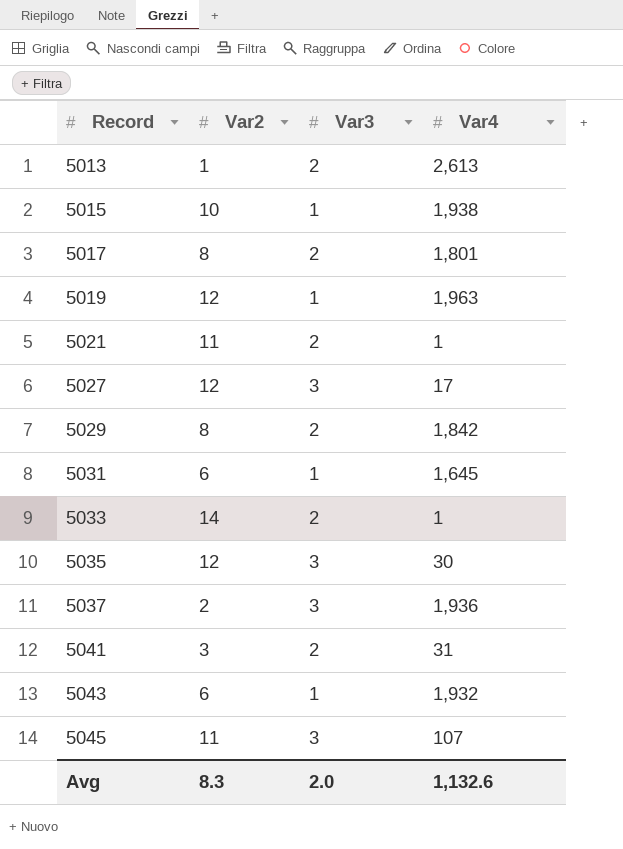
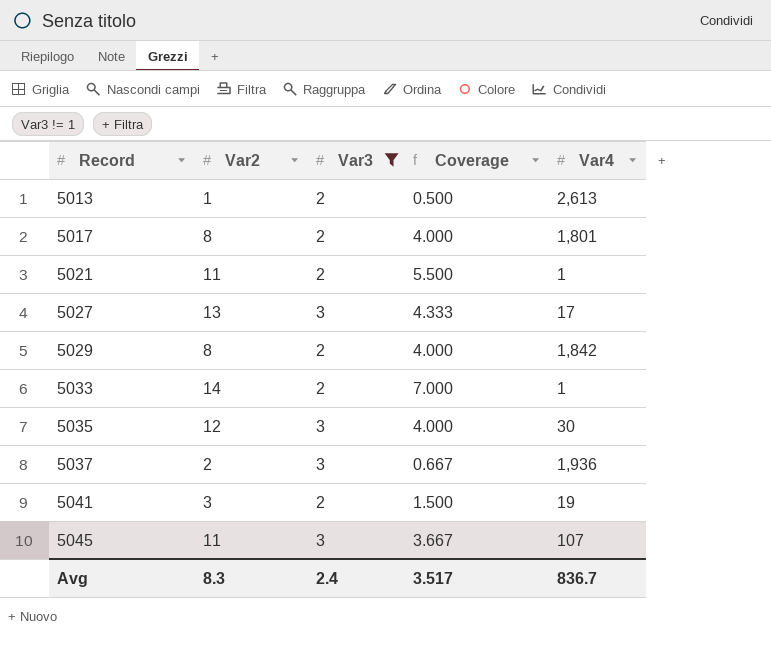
filter: none -> Var3 != 1
column Coverage | formula: none -> [Var2] / [Var3]
5027 | Var2: 12 -> 13
5041 | Var4: 31 -> 19
Avg | Var3: 2.0 -> 2.4
Avg | Var4: 1,132.6 -> 836.7

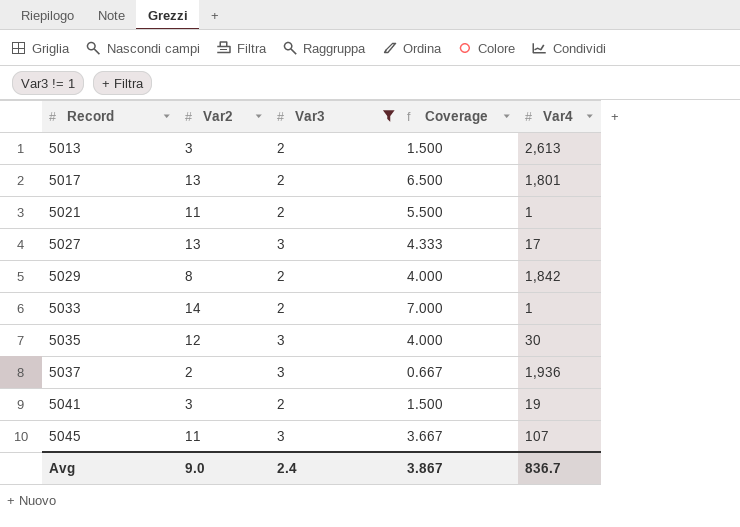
5013 | Var2: 1 -> 3
5013 | Coverage: 0.500 -> 1.500
5017 | Var2: 8 -> 13
5017 | Coverage: 4.000 -> 6.500
Avg | Var2: 8.3 -> 9.0
Avg | Coverage: 3.517 -> 3.867

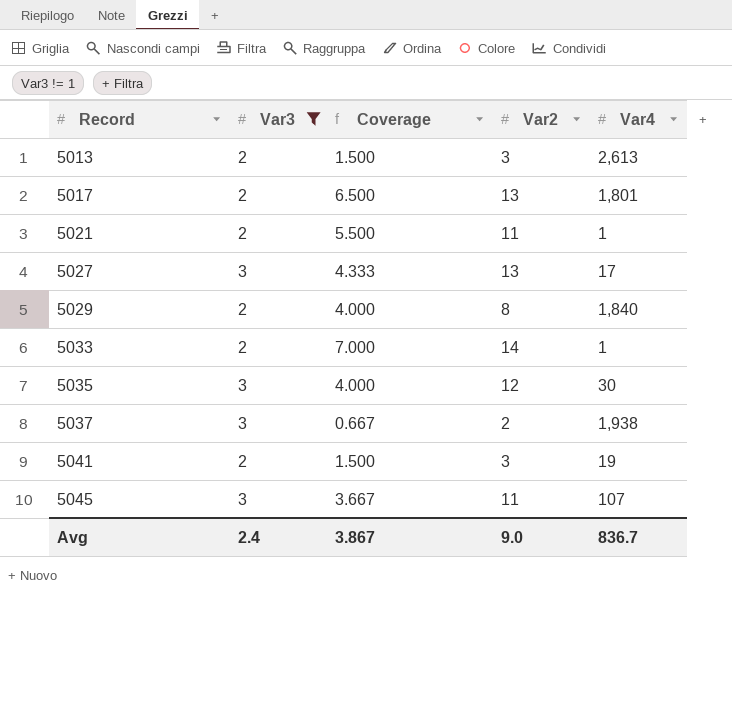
column Var2 | position: 2 -> 4
5029 | Var4: 1,842 -> 1,840
5037 | Var4: 1,936 -> 1,938

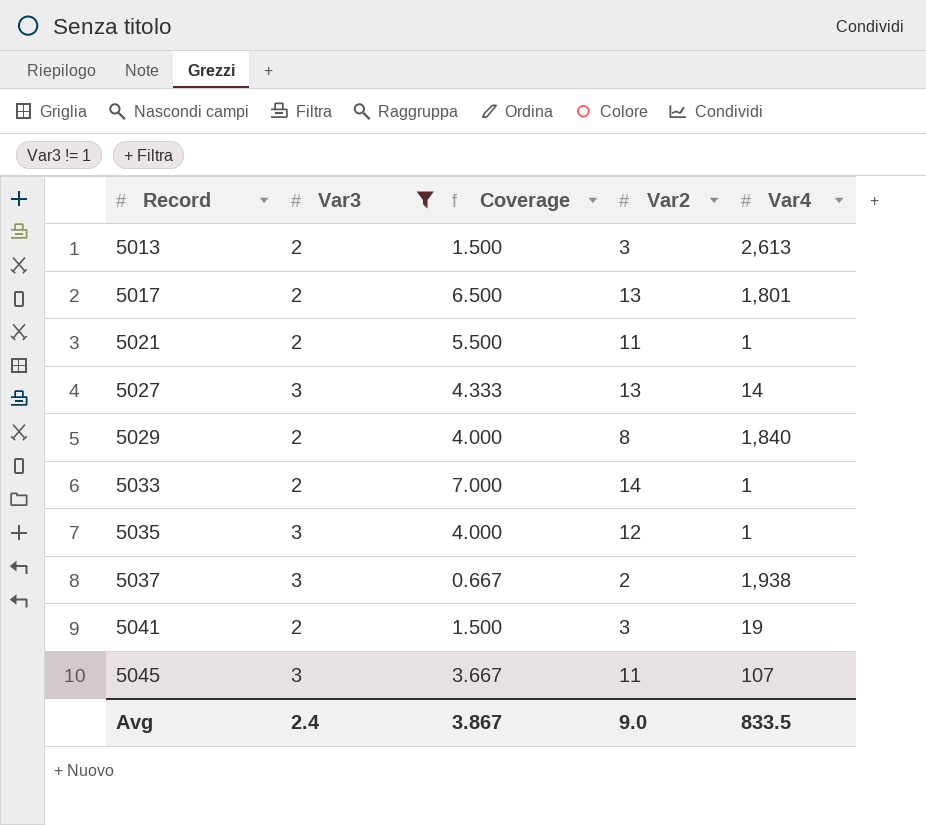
5027 | Var4: 17 -> 14
5035 | Var4: 30 -> 1
Avg | Var4: 836.7 -> 833.5

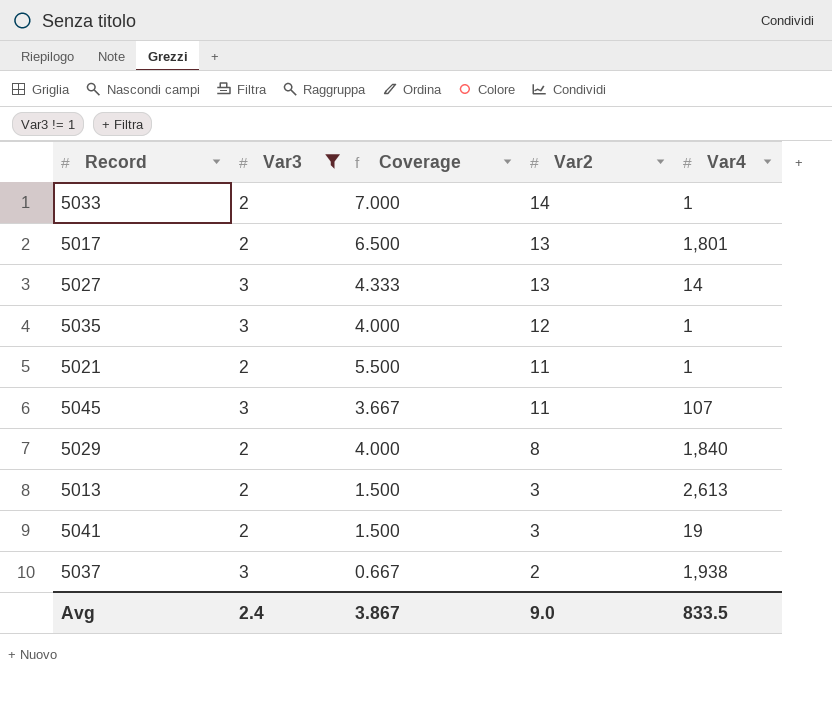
row order: Record ascending -> Var2 descending

